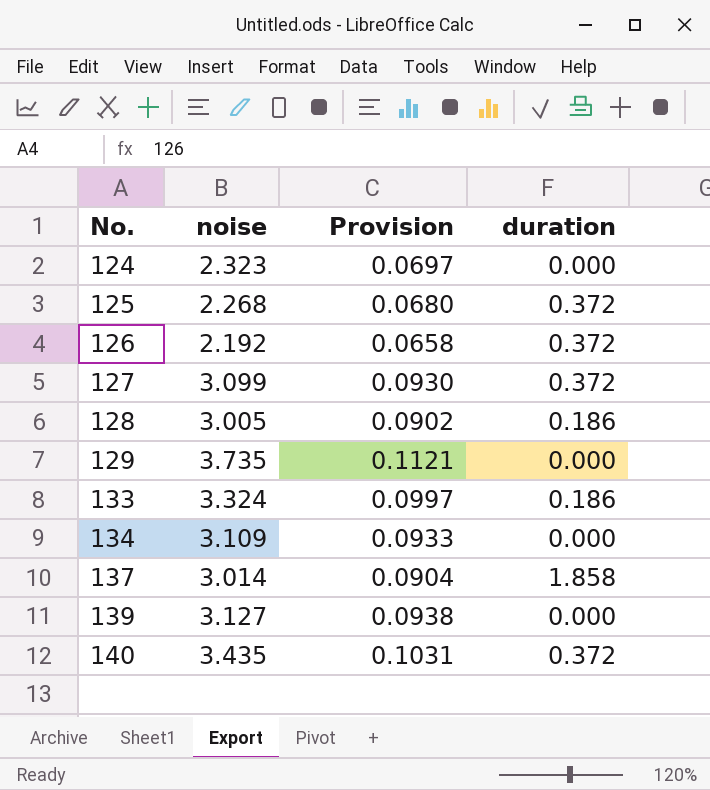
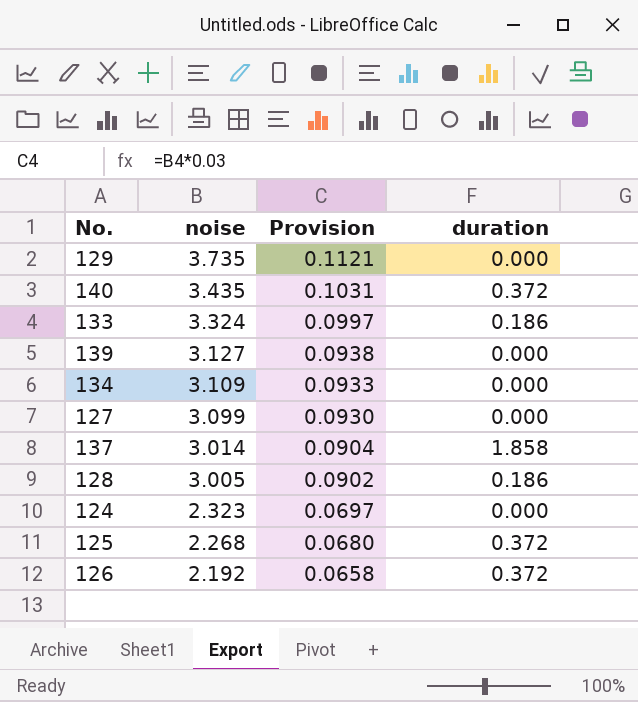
row order: No. ascending -> noise descending
127 | duration: 0.372 -> 0.000

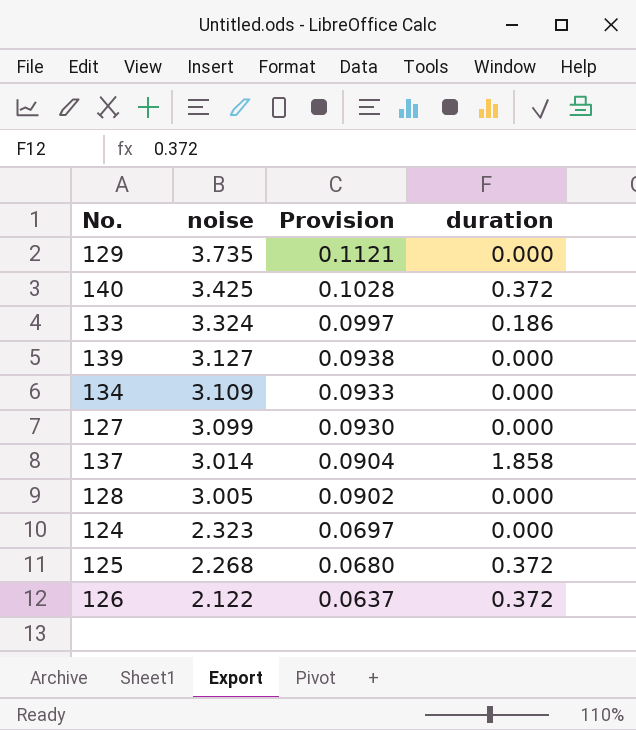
140 | noise: 3.435 -> 3.425
140 | Provision: 0.1031 -> 0.1028
128 | duration: 0.186 -> 0.000
126 | noise: 2.192 -> 2.122
126 | Provision: 0.0658 -> 0.0637

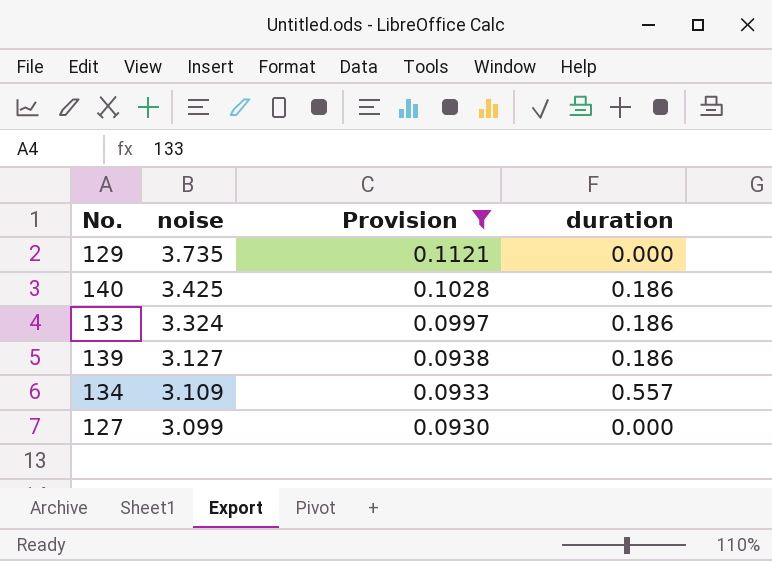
filter: none -> Provision >= 0.0930
140 | duration: 0.372 -> 0.186
139 | duration: 0.000 -> 0.186
134 | duration: 0.000 -> 0.557

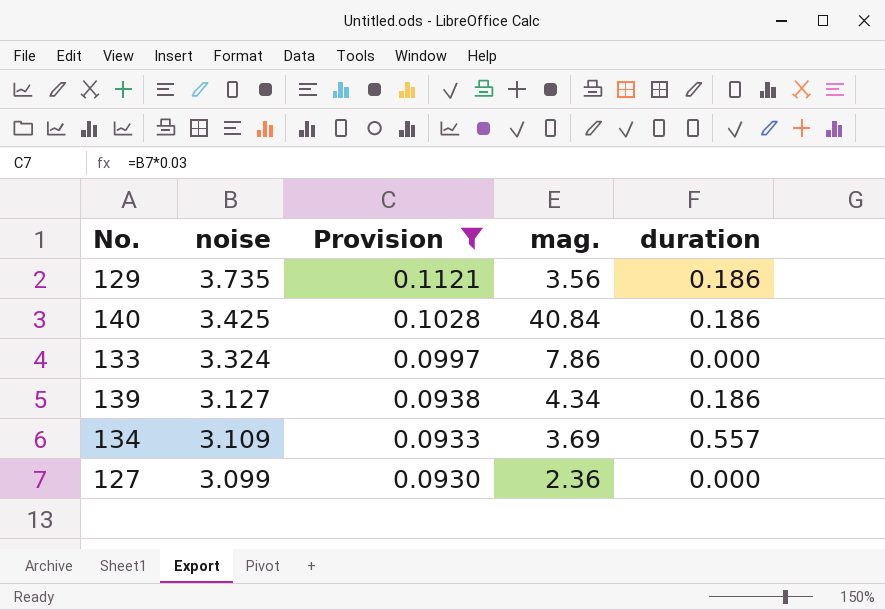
column mag. | position: none -> 4
129 | duration: 0.000 -> 0.186
133 | duration: 0.186 -> 0.000

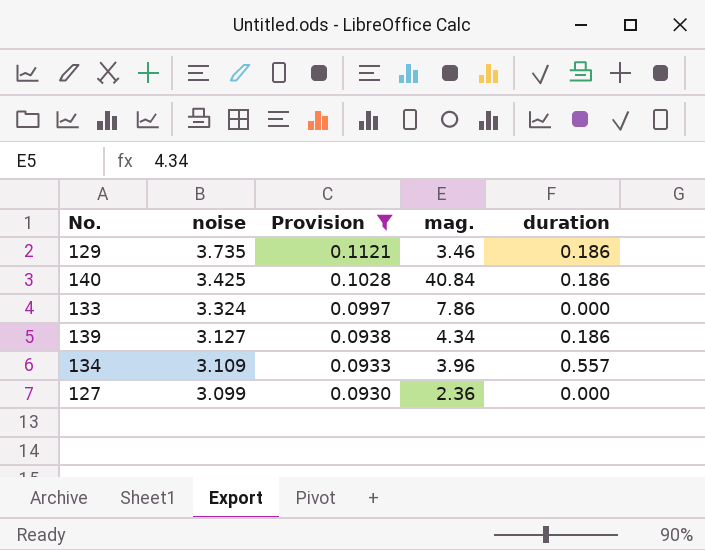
129 | mag.: 3.56 -> 3.46
134 | mag.: 3.69 -> 3.96

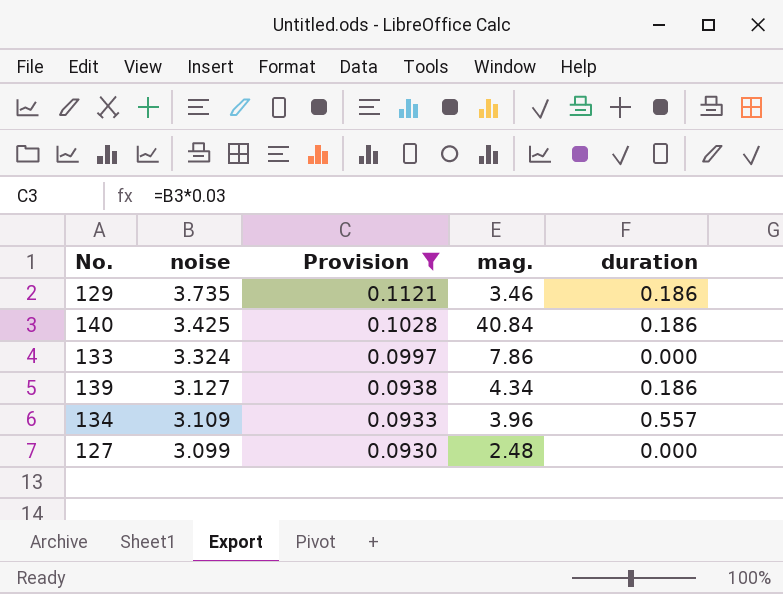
127 | mag.: 2.36 -> 2.48

